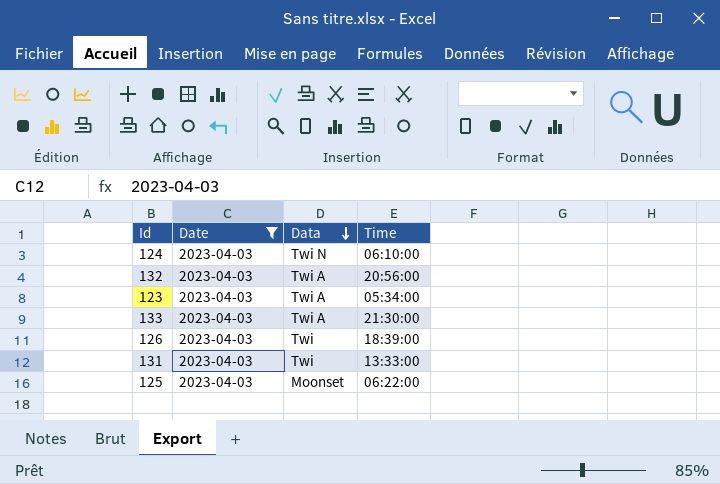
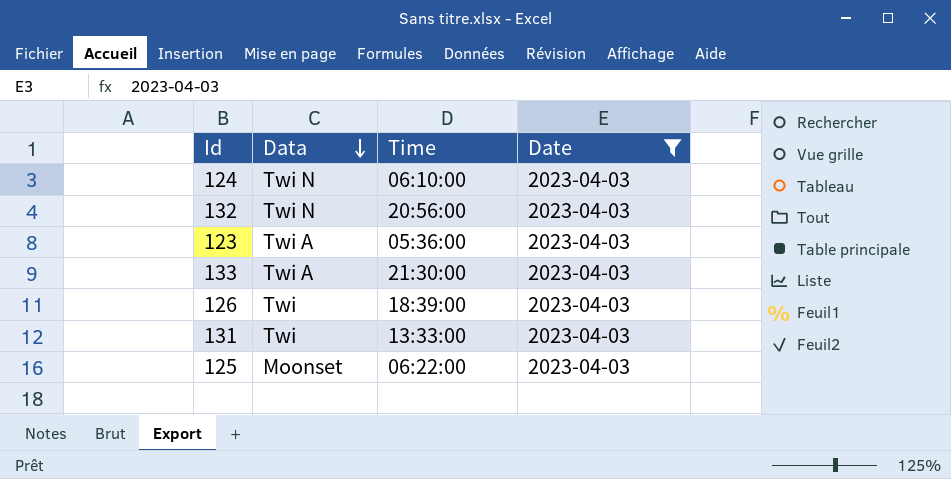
column Date | position: 2 -> 4
132 | Data: Twi A -> Twi N
123 | Time: 05:34:00 -> 05:36:00

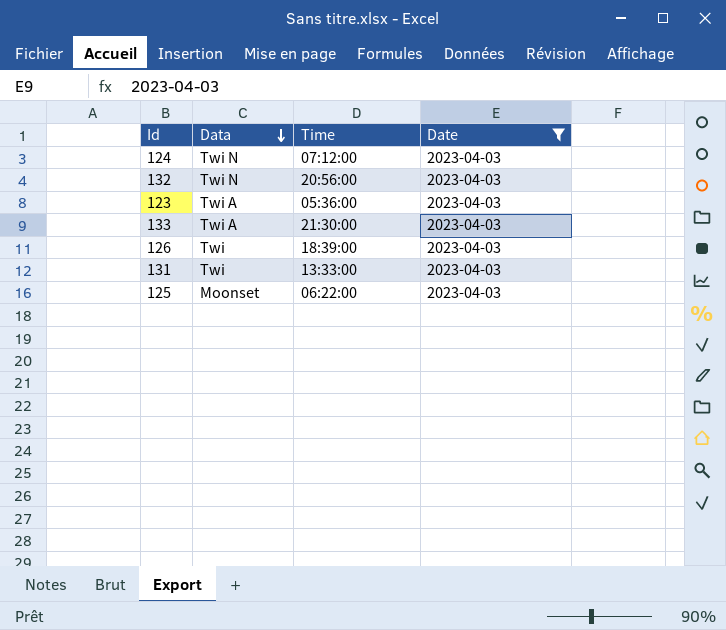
124 | Time: 06:10:00 -> 07:12:00

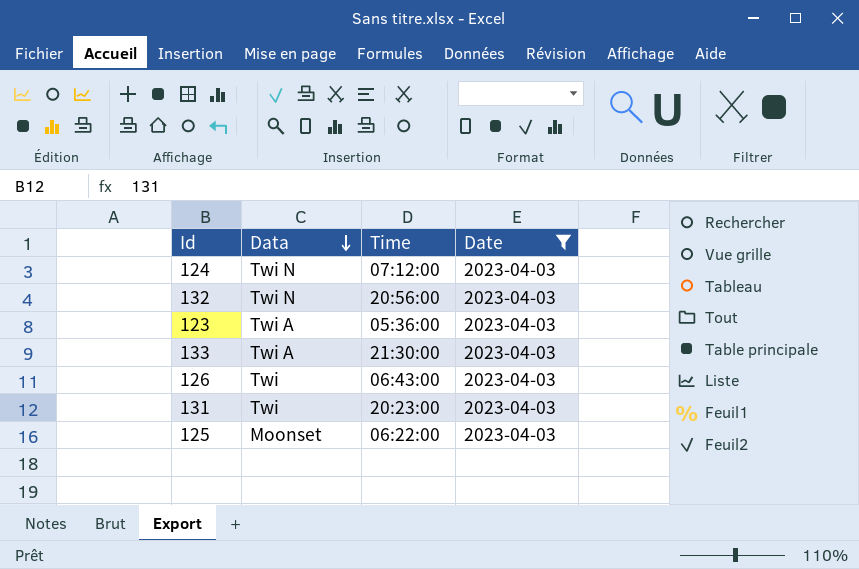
126 | Time: 18:39:00 -> 06:43:00
131 | Time: 13:33:00 -> 20:23:00

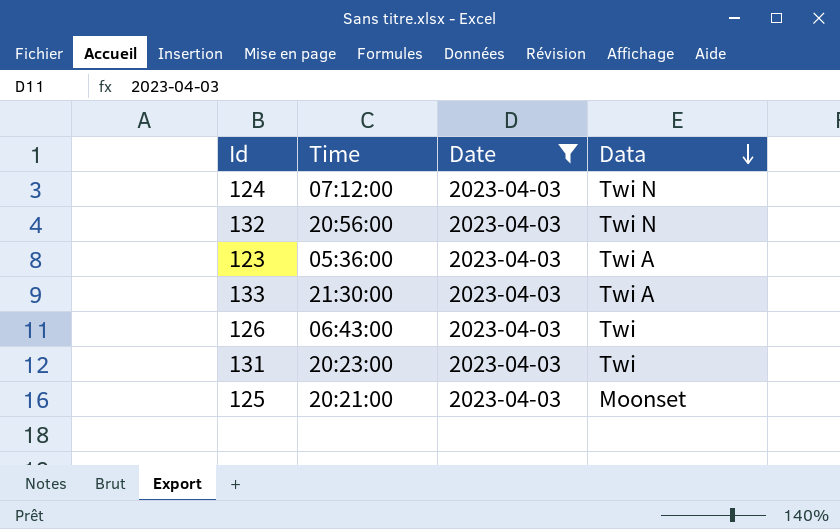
column Data | position: 2 -> 4
125 | Time: 06:22:00 -> 20:21:00

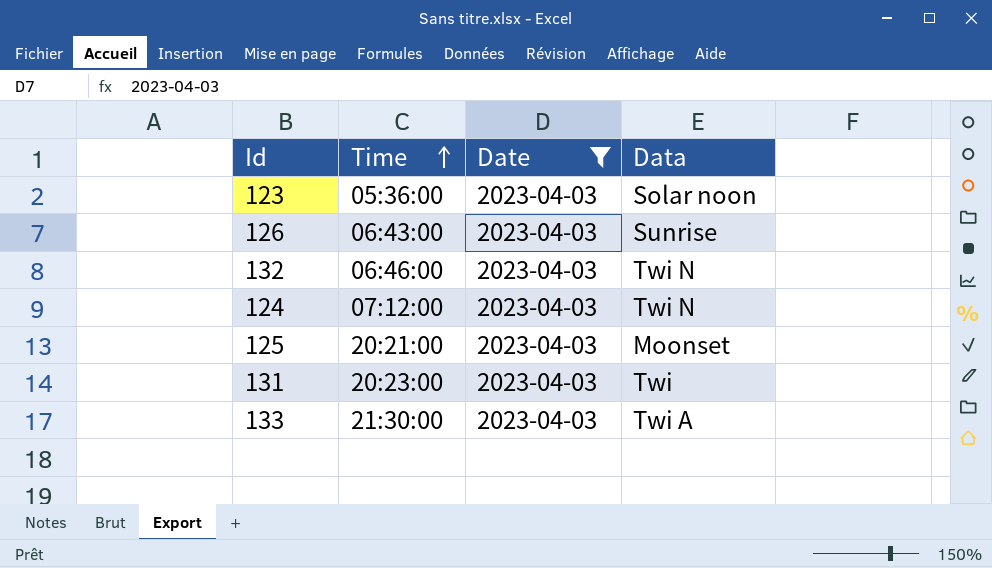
row order: Data descending -> Time ascending
123 | Data: Twi A -> Solar noon
126 | Data: Twi -> Sunrise
132 | Time: 20:56:00 -> 06:46:00

